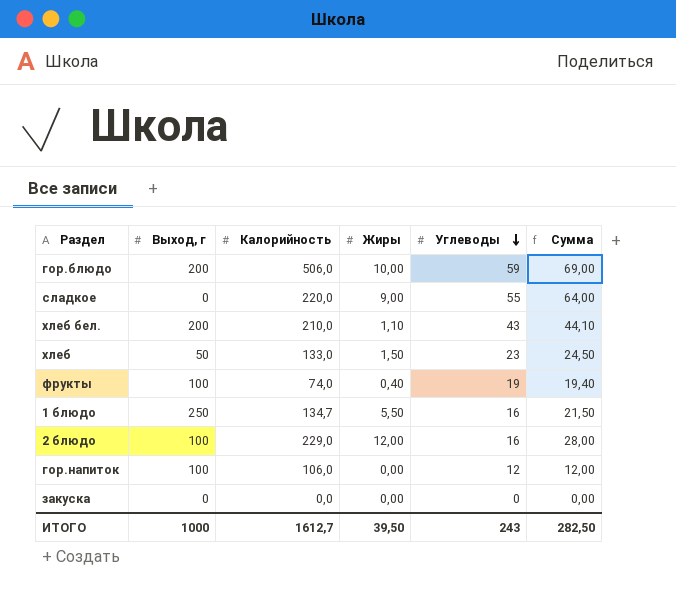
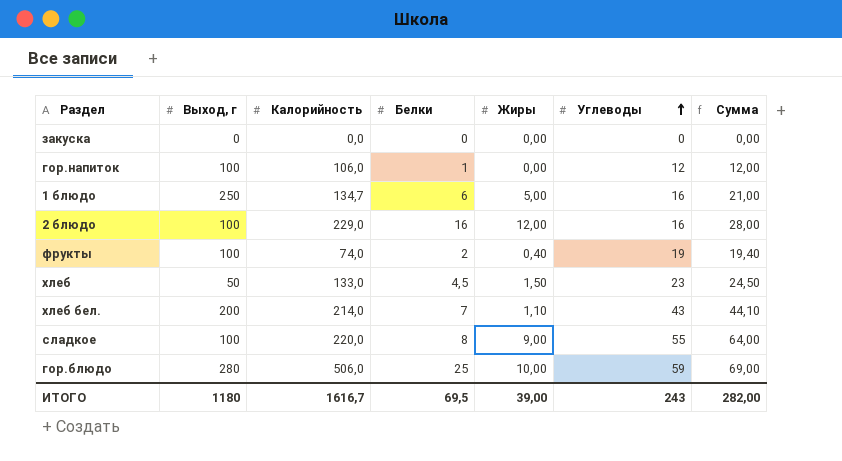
row order: Углеводы descending -> Углеводы ascending
column Белки | position: none -> 4
1 блюдо | Жиры: 5,50 -> 5,00
1 блюдо | Сумма: 21,50 -> 21,00
хлеб бел. | Калорийность: 210,0 -> 214,0
сладкое | Выход, г: 0 -> 100
гор.блюдо | Выход, г: 200 -> 280
ИТОГО | Выход, г: 1000 -> 1180
ИТОГО | Калорийность: 1612,7 -> 1616,7
ИТОГО | Жиры: 39,50 -> 39,00
ИТОГО | Сумма: 282,50 -> 282,00

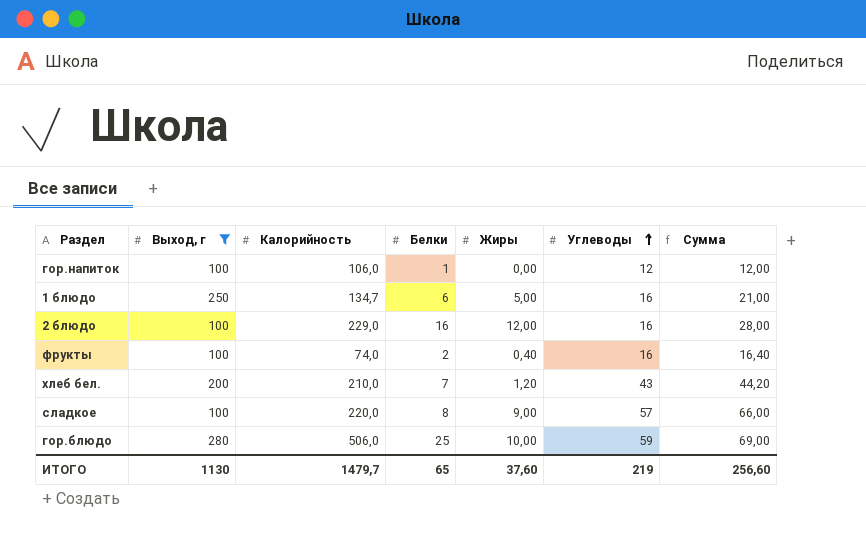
filter: none -> Выход, г >= 100
фрукты | Углеводы: 19 -> 16
фрукты | Сумма: 19,40 -> 16,40
хлеб бел. | Калорийность: 214,0 -> 210,0
хлеб бел. | Жиры: 1,10 -> 1,20
хлеб бел. | Сумма: 44,10 -> 44,20
сладкое | Углеводы: 55 -> 57
сладкое | Сумма: 64,00 -> 66,00
ИТОГО | Выход, г: 1180 -> 1130
ИТОГО | Калорийность: 1616,7 -> 1479,7
ИТОГО | Белки: 69,5 -> 65
ИТОГО | Жиры: 39,00 -> 37,60
ИТОГО | Углеводы: 243 -> 219
ИТОГО | Сумма: 282,00 -> 256,60

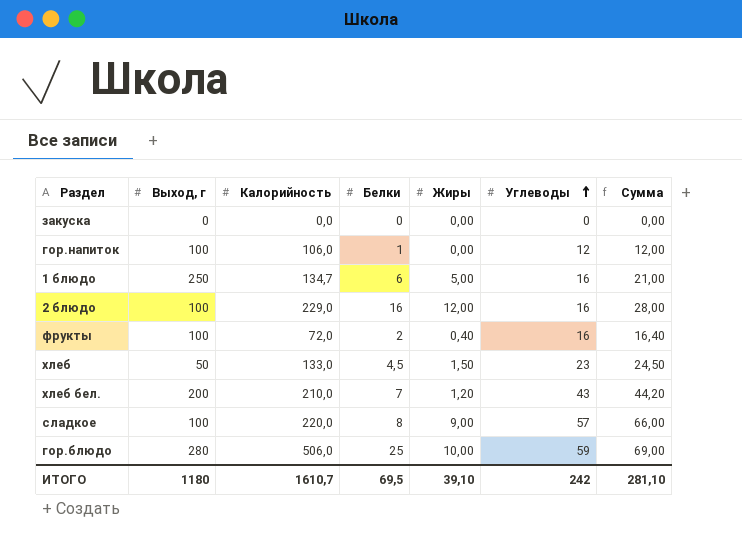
filter: Выход, г >= 100 -> none
фрукты | Калорийность: 74,0 -> 72,0
ИТОГО | Выход, г: 1130 -> 1180
ИТОГО | Калорийность: 1479,7 -> 1610,7
ИТОГО | Белки: 65 -> 69,5
ИТОГО | Жиры: 37,60 -> 39,10
ИТОГО | Углеводы: 219 -> 242
ИТОГО | Сумма: 256,60 -> 281,10

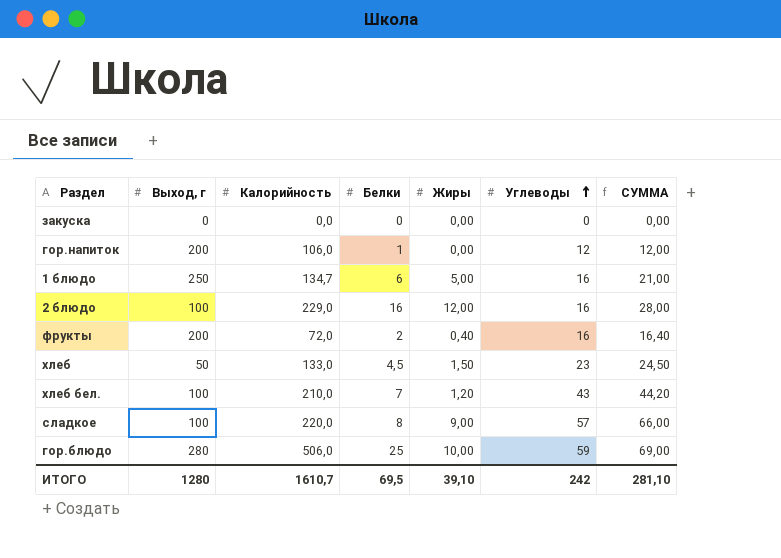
column name: Сумма -> СУММА
гор.напиток | Выход, г: 100 -> 200
фрукты | Выход, г: 100 -> 200
хлеб бел. | Выход, г: 200 -> 100
ИТОГО | Выход, г: 1180 -> 1280

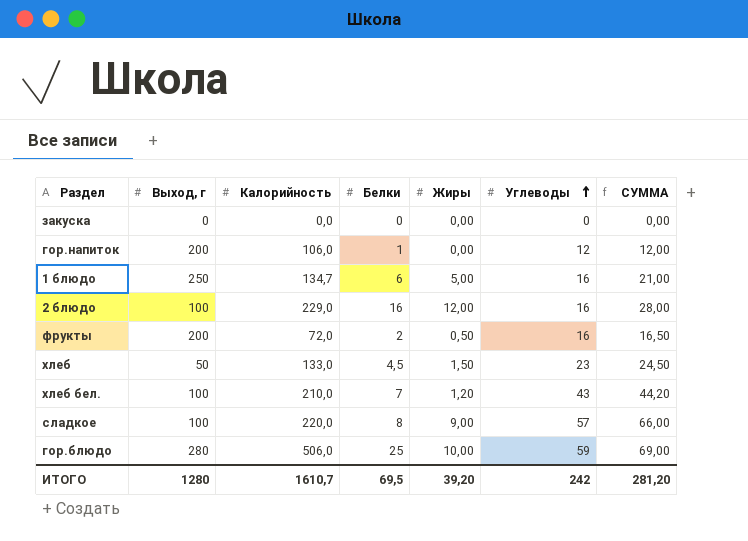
фрукты | Жиры: 0,40 -> 0,50
фрукты | СУММА: 16,40 -> 16,50
ИТОГО | Жиры: 39,10 -> 39,20
ИТОГО | СУММА: 281,10 -> 281,20

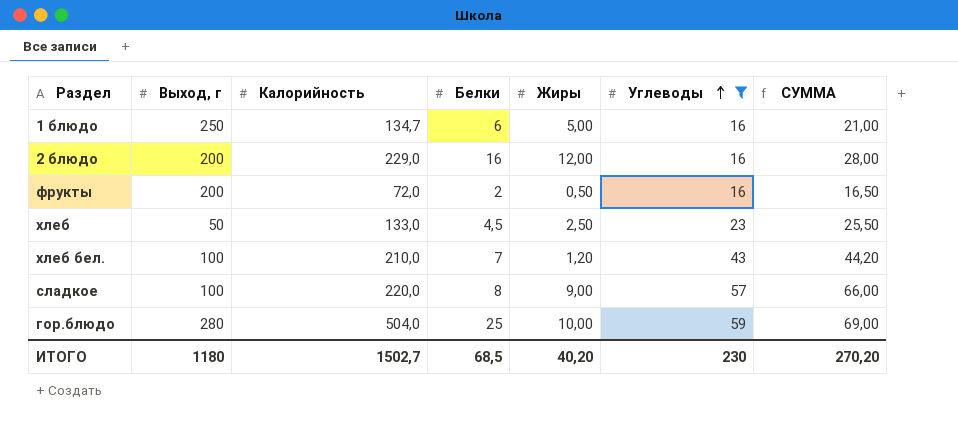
filter: none -> Углеводы >= 16
2 блюдо | Выход, г: 100 -> 200
хлеб | Жиры: 1,50 -> 2,50
хлеб | СУММА: 24,50 -> 25,50
гор.блюдо | Калорийность: 506,0 -> 504,0
ИТОГО | Выход, г: 1280 -> 1180
ИТОГО | Калорийность: 1610,7 -> 1502,7
ИТОГО | Белки: 69,5 -> 68,5
ИТОГО | Жиры: 39,20 -> 40,20
ИТОГО | Углеводы: 242 -> 230
ИТОГО | СУММА: 281,20 -> 270,20

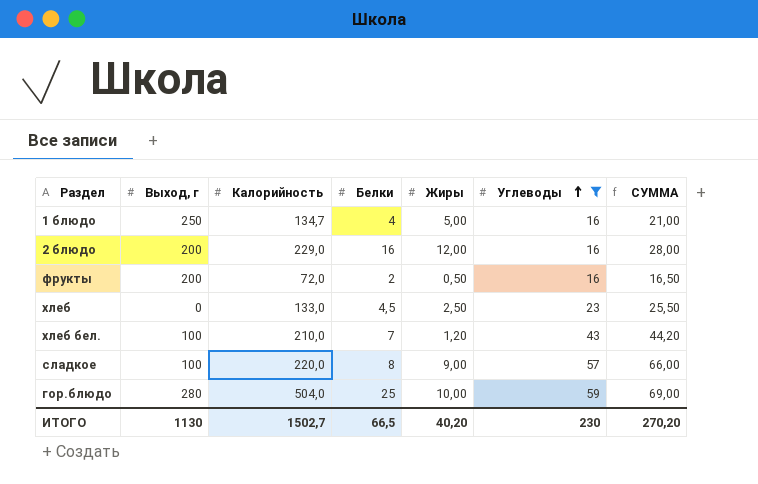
1 блюдо | Белки: 6 -> 4
хлеб | Выход, г: 50 -> 0
ИТОГО | Выход, г: 1180 -> 1130
ИТОГО | Белки: 68,5 -> 66,5

